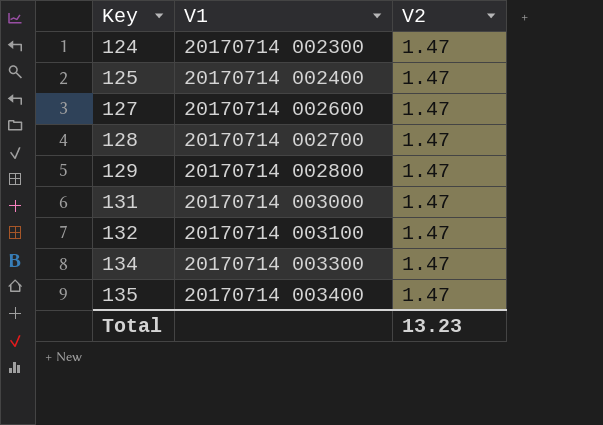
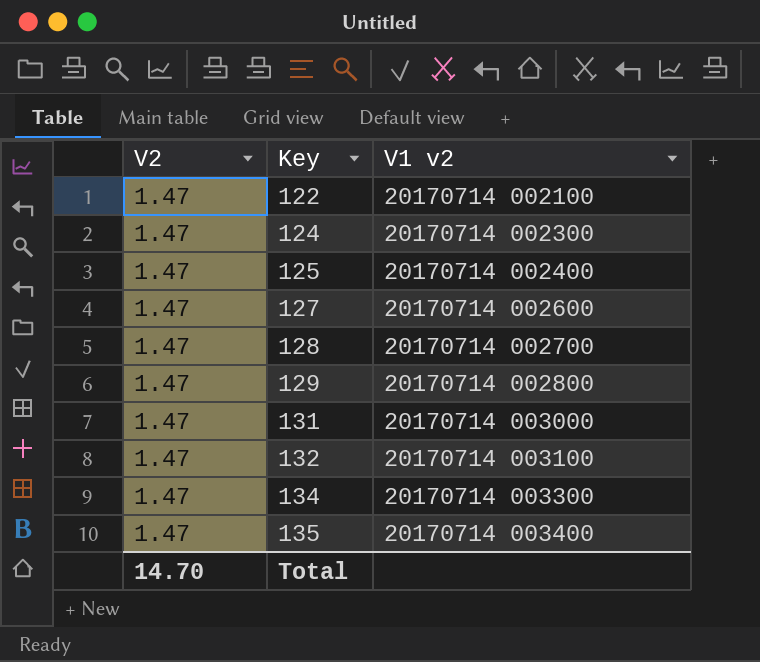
column V2 | position: 3 -> 1
column name: V1 -> V1 v2
row 122: none -> 1.47 | 20170714 002100
Total | V2: 13.23 -> 14.70

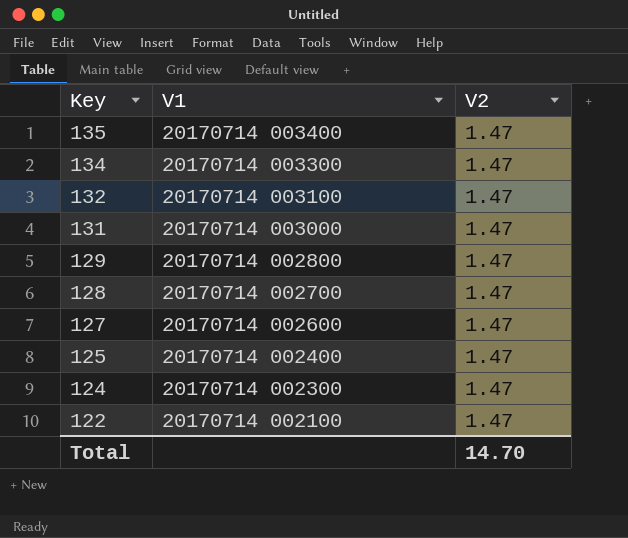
row order: Key ascending -> Key descending
column name: V1 v2 -> V1
column V2 | position: 1 -> 3

